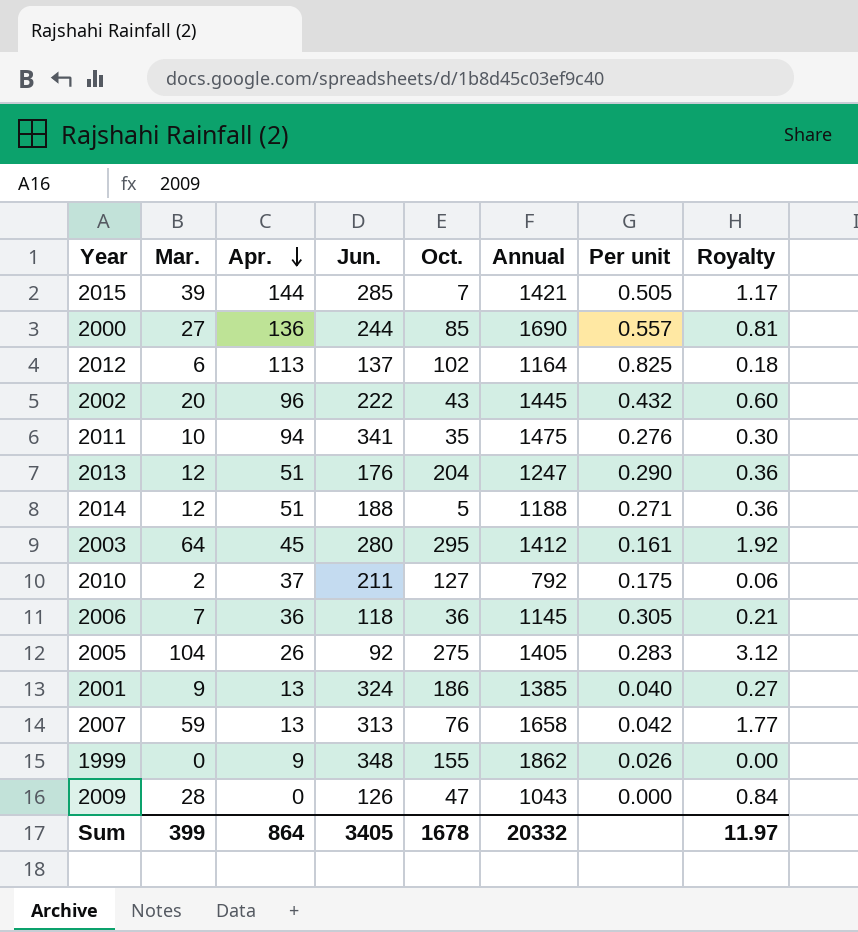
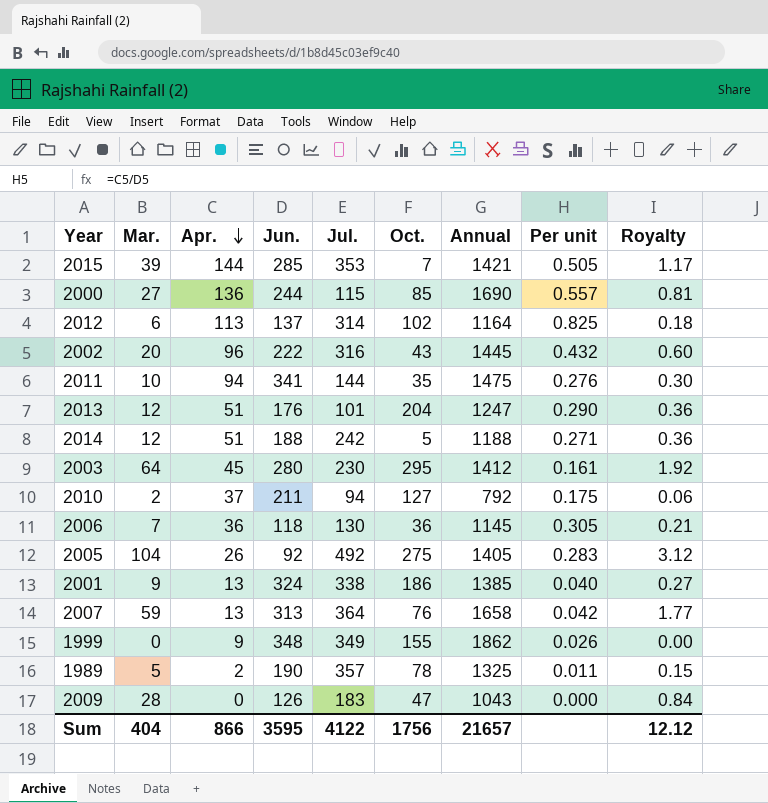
column Jul. | position: none -> 5
row 1989: none -> 5 | 2 | 190 | 357 | 78 | 1325 | 0.011 | 0.15
Sum | Mar.: 399 -> 404
Sum | Apr.: 864 -> 866
Sum | Jun.: 3405 -> 3595
Sum | Oct.: 1678 -> 1756
Sum | Annual: 20332 -> 21657
Sum | Royalty: 11.97 -> 12.12

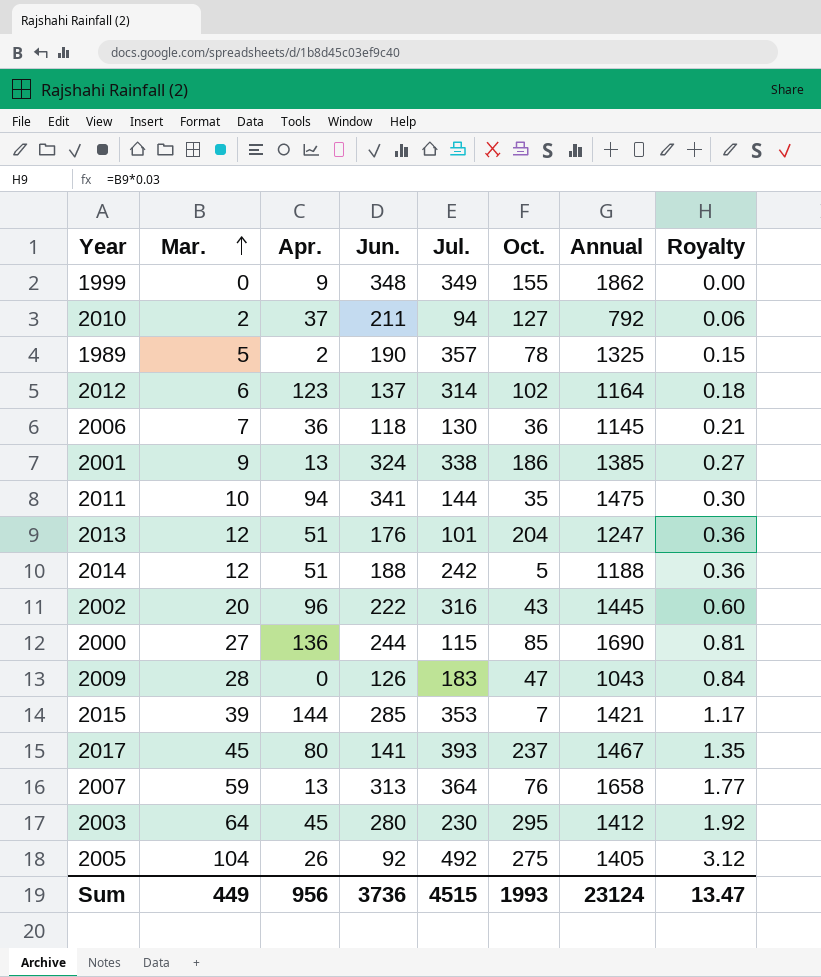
row order: Apr. descending -> Mar. ascending
column Per unit | formula: [Apr.] / [Jun.] -> none
2012 | Apr.: 113 -> 123
row 2017: none -> 45 | 80 | 141 | 393 | 237 | 1467 | 1.35
Sum | Mar.: 404 -> 449
Sum | Apr.: 866 -> 956
Sum | Jun.: 3595 -> 3736
Sum | Jul.: 4122 -> 4515
Sum | Oct.: 1756 -> 1993
Sum | Annual: 21657 -> 23124
Sum | Royalty: 12.12 -> 13.47

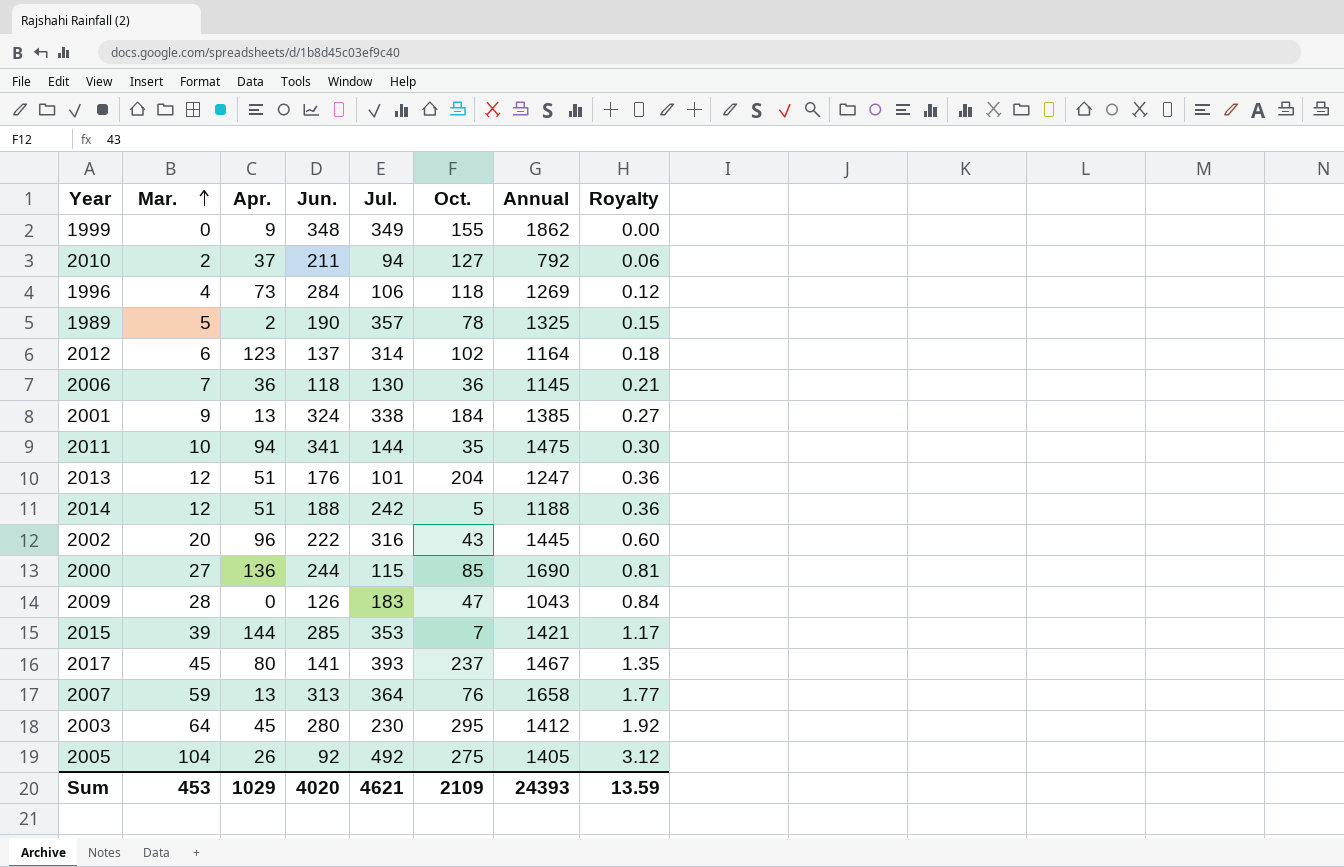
row 1996: none -> 4 | 73 | 284 | 106 | 118 | 1269 | 0.12
2001 | Oct.: 186 -> 184
Sum | Mar.: 449 -> 453
Sum | Apr.: 956 -> 1029
Sum | Jun.: 3736 -> 4020
Sum | Jul.: 4515 -> 4621
Sum | Oct.: 1993 -> 2109
Sum | Annual: 23124 -> 24393
Sum | Royalty: 13.47 -> 13.59

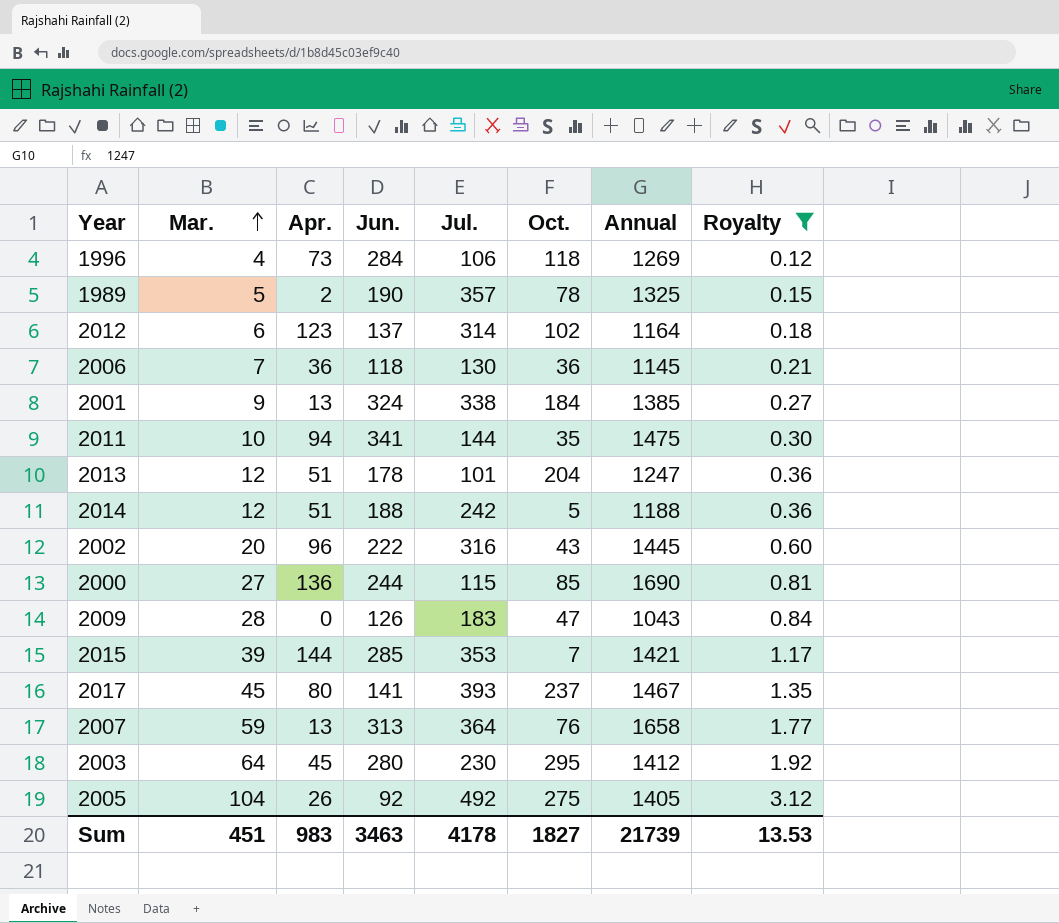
filter: none -> Royalty >= 0.12
2013 | Jun.: 176 -> 178
Sum | Mar.: 453 -> 451
Sum | Apr.: 1029 -> 983
Sum | Jun.: 4020 -> 3463
Sum | Jul.: 4621 -> 4178
Sum | Oct.: 2109 -> 1827
Sum | Annual: 24393 -> 21739
Sum | Royalty: 13.59 -> 13.53

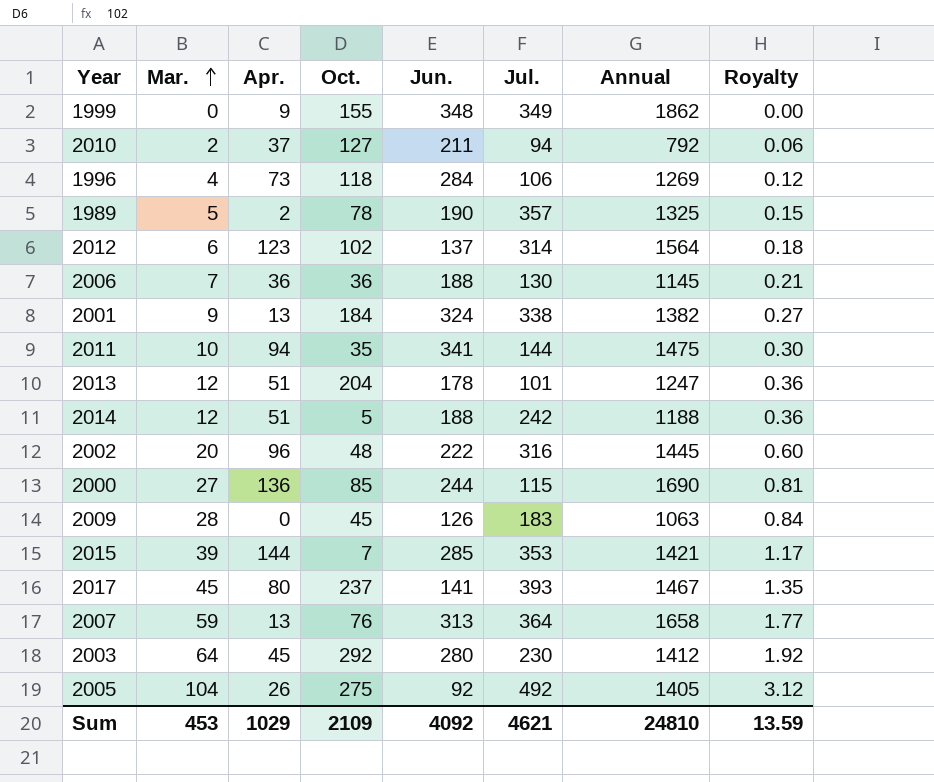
filter: Royalty >= 0.12 -> none
column Oct. | position: 6 -> 4
2012 | Annual: 1164 -> 1564
2006 | Jun.: 118 -> 188
2001 | Annual: 1385 -> 1382
2002 | Oct.: 43 -> 48
2009 | Oct.: 47 -> 45
2009 | Annual: 1043 -> 1063
2003 | Oct.: 295 -> 292
Sum | Mar.: 451 -> 453
Sum | Apr.: 983 -> 1029
Sum | Oct.: 1827 -> 2109
Sum | Jun.: 3463 -> 4092
Sum | Jul.: 4178 -> 4621
Sum | Annual: 21739 -> 24810
Sum | Royalty: 13.53 -> 13.59

